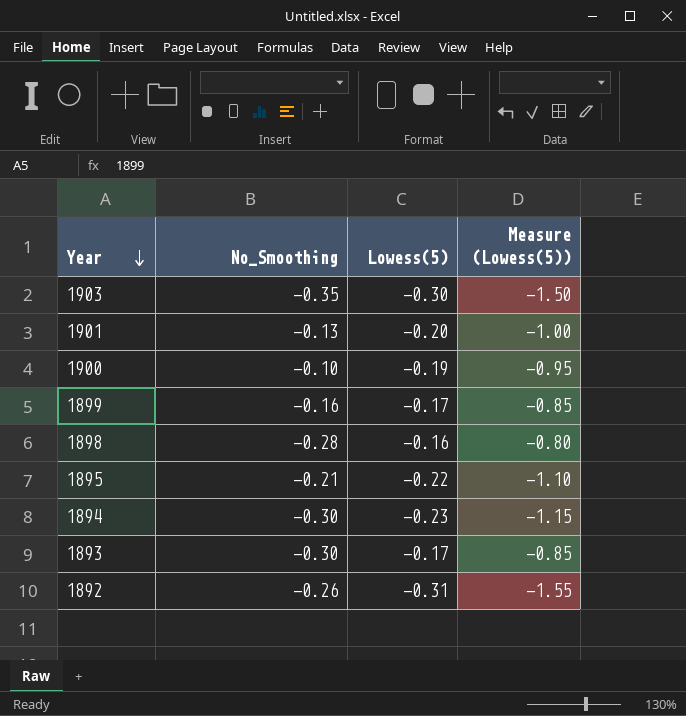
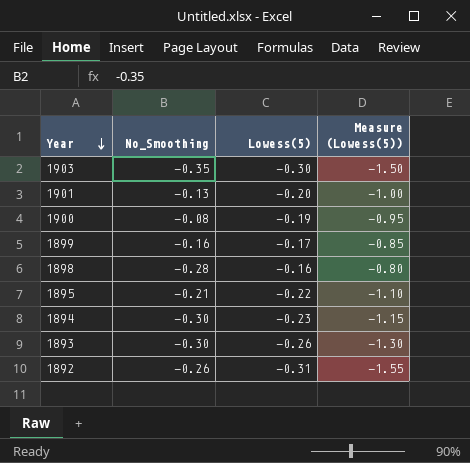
1900 | No_Smoothing: -0.10 -> -0.08
1893 | Lowess(5): -0.17 -> -0.26
1893 | Measure (Lowess(5)): -0.85 -> -1.30

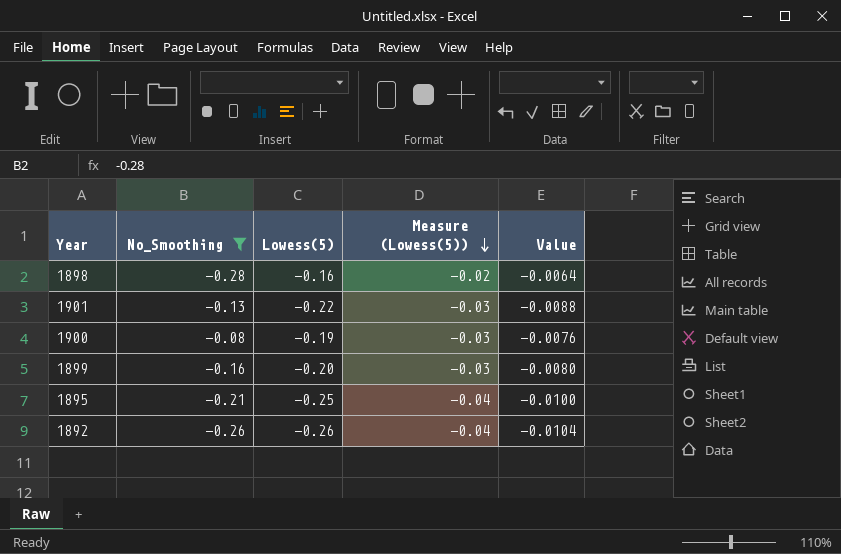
filter: none -> No_Smoothing >= -0.28
row order: Year descending -> Measure (Lowess(5)) descending
column Measure (Lowess(5)) | formula: [Lowess(5)] * 5 -> [Lowess(5)] * 0.15
column Value | formula: none -> [Lowess(5)] * 0.04
1901 | Lowess(5): -0.20 -> -0.22
1899 | Lowess(5): -0.17 -> -0.20
1895 | Lowess(5): -0.22 -> -0.25
1892 | Lowess(5): -0.31 -> -0.26

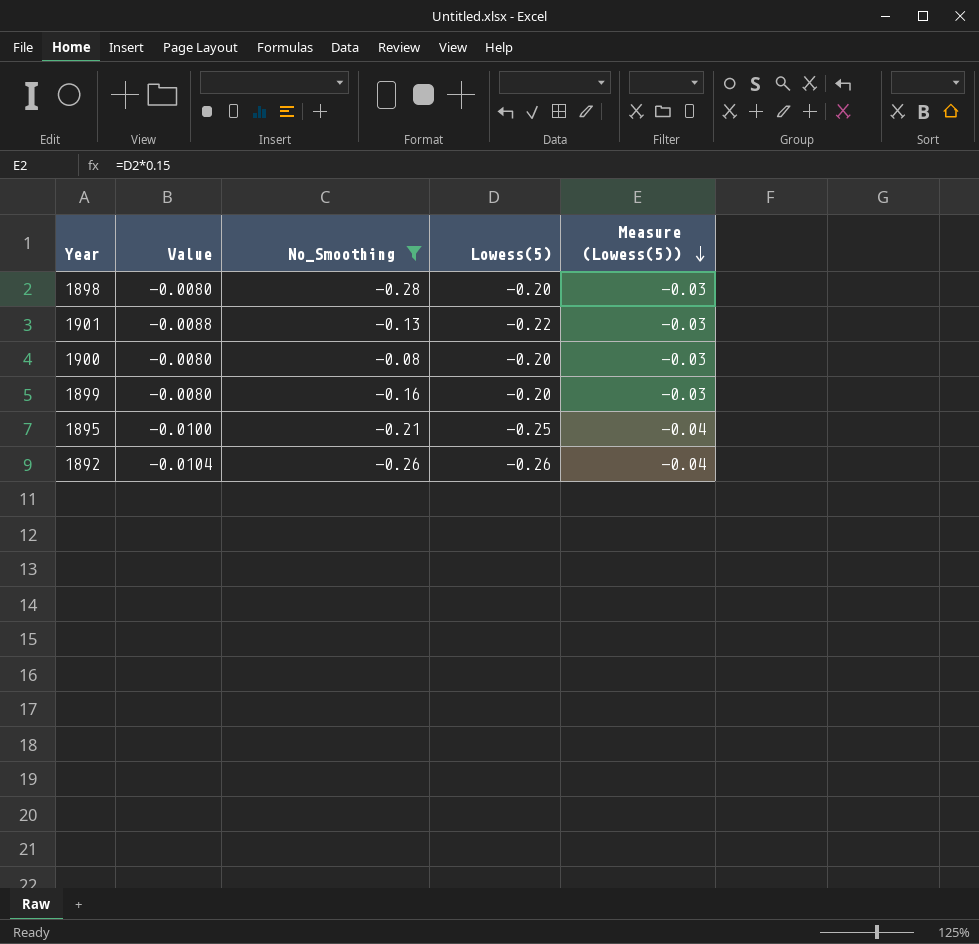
column Value | position: 5 -> 2
1898 | Value: -0.0064 -> -0.0080
1898 | Lowess(5): -0.16 -> -0.20
1898 | Measure (Lowess(5)): -0.02 -> -0.03
1900 | Value: -0.0076 -> -0.0080
1900 | Lowess(5): -0.19 -> -0.20

